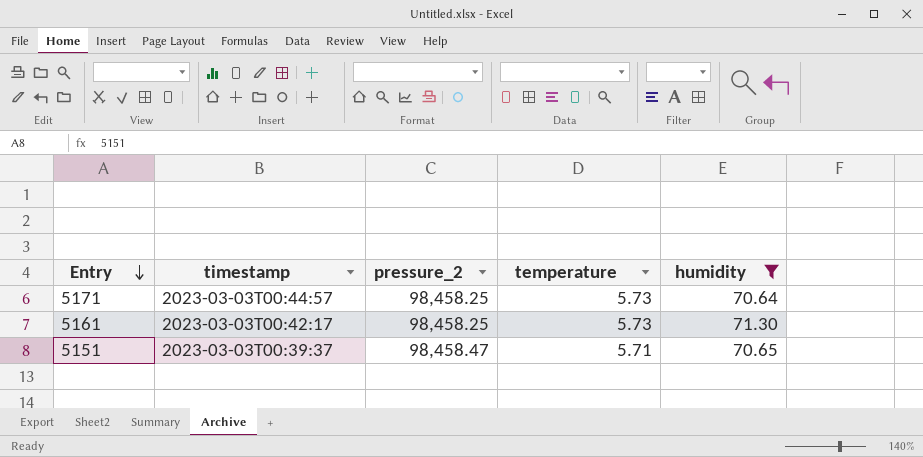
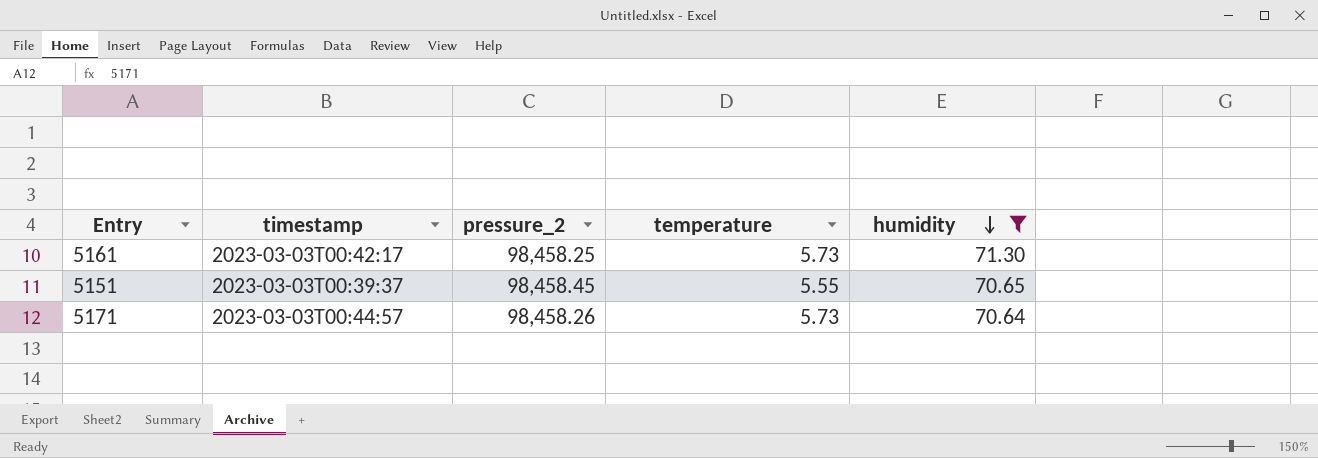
row order: Entry descending -> humidity descending
5151 | pressure_2: 98,458.47 -> 98,458.45
5151 | temperature: 5.71 -> 5.55
5171 | pressure_2: 98,458.25 -> 98,458.26

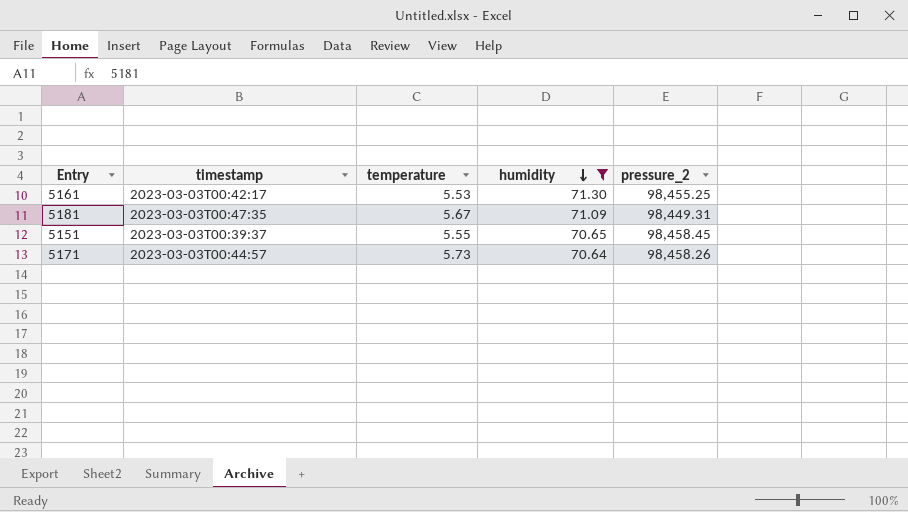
column pressure_2 | position: 3 -> 5
5161 | temperature: 5.73 -> 5.53
5161 | pressure_2: 98,458.25 -> 98,455.25
row 5181: none -> 2023-03-03T00:47:35 | 5.67 | 71.09 | 98,449.31

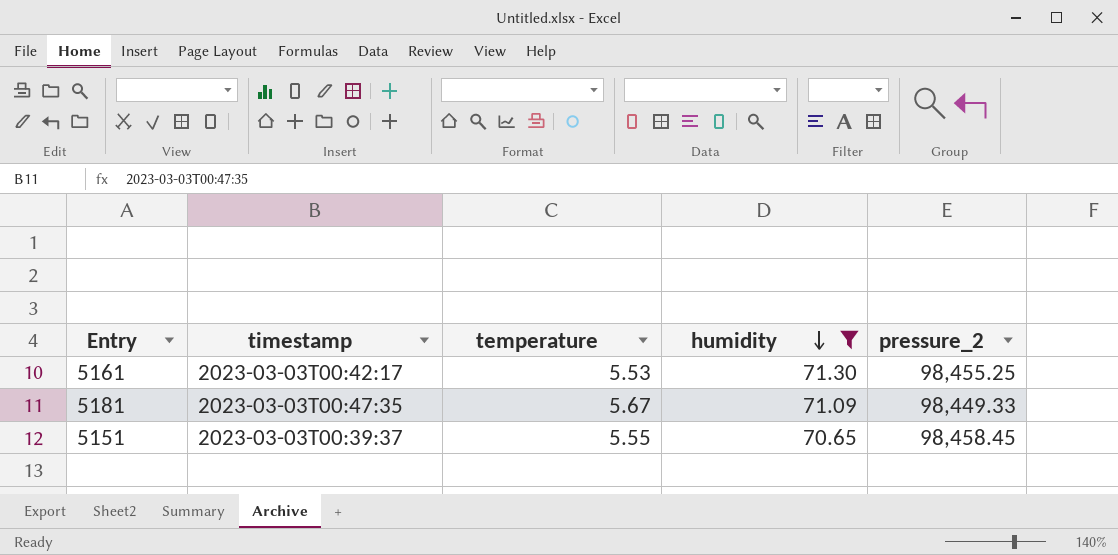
row 5171: 2023-03-03T00:44:57 | 5.73 | 70.64 | 98,458.26 -> none
5181 | pressure_2: 98,449.31 -> 98,449.33

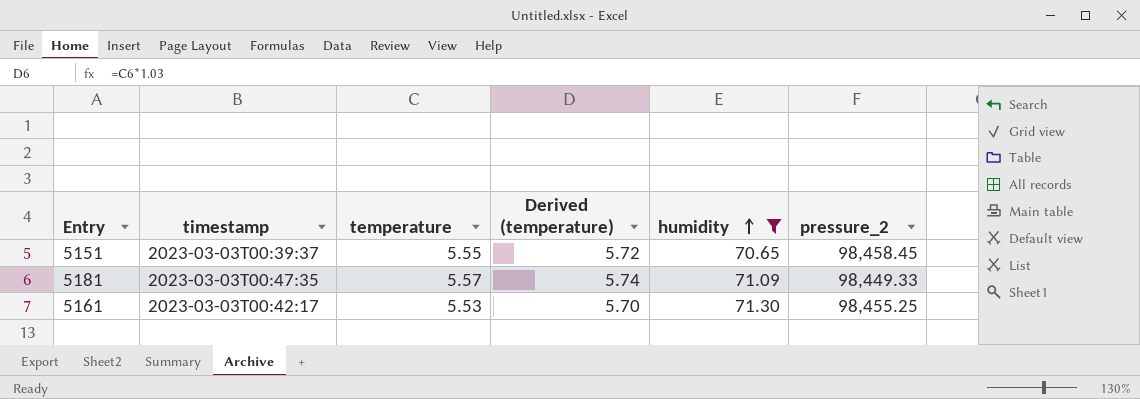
row order: humidity descending -> humidity ascending
column Derived (temperature) | formula: none -> [temperature] * 1.03
5181 | temperature: 5.67 -> 5.57

